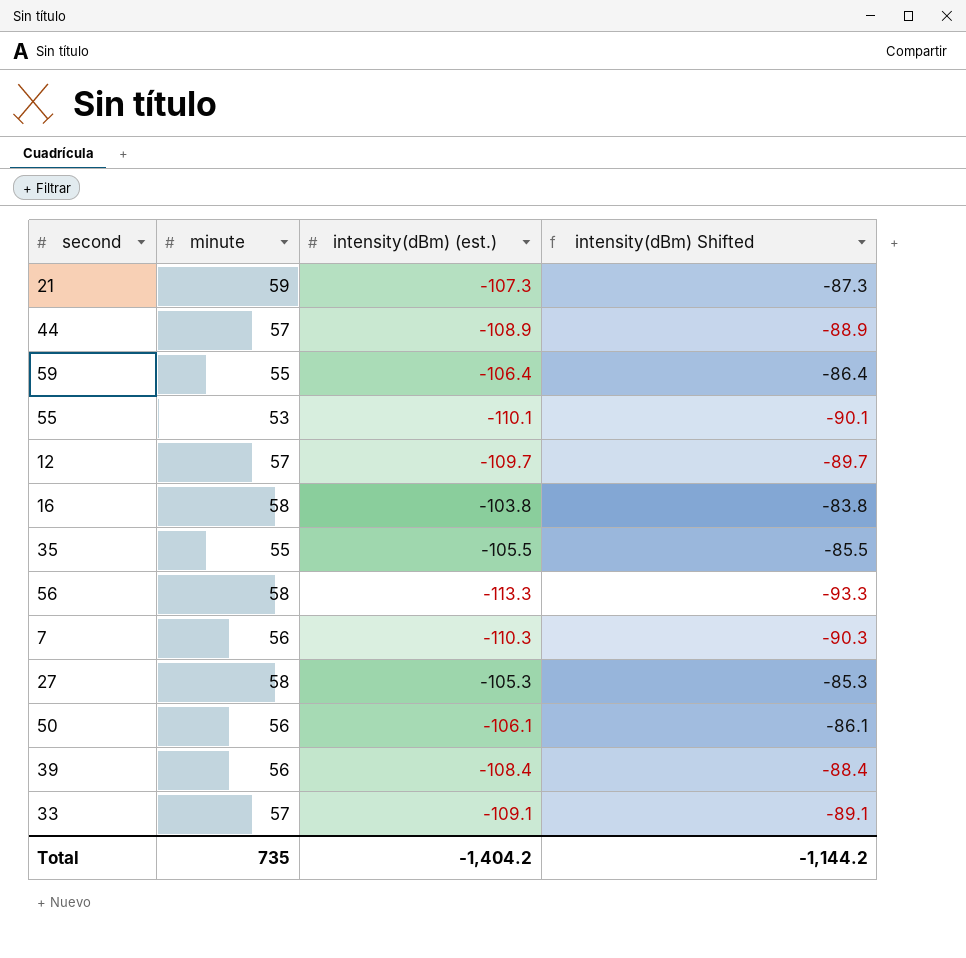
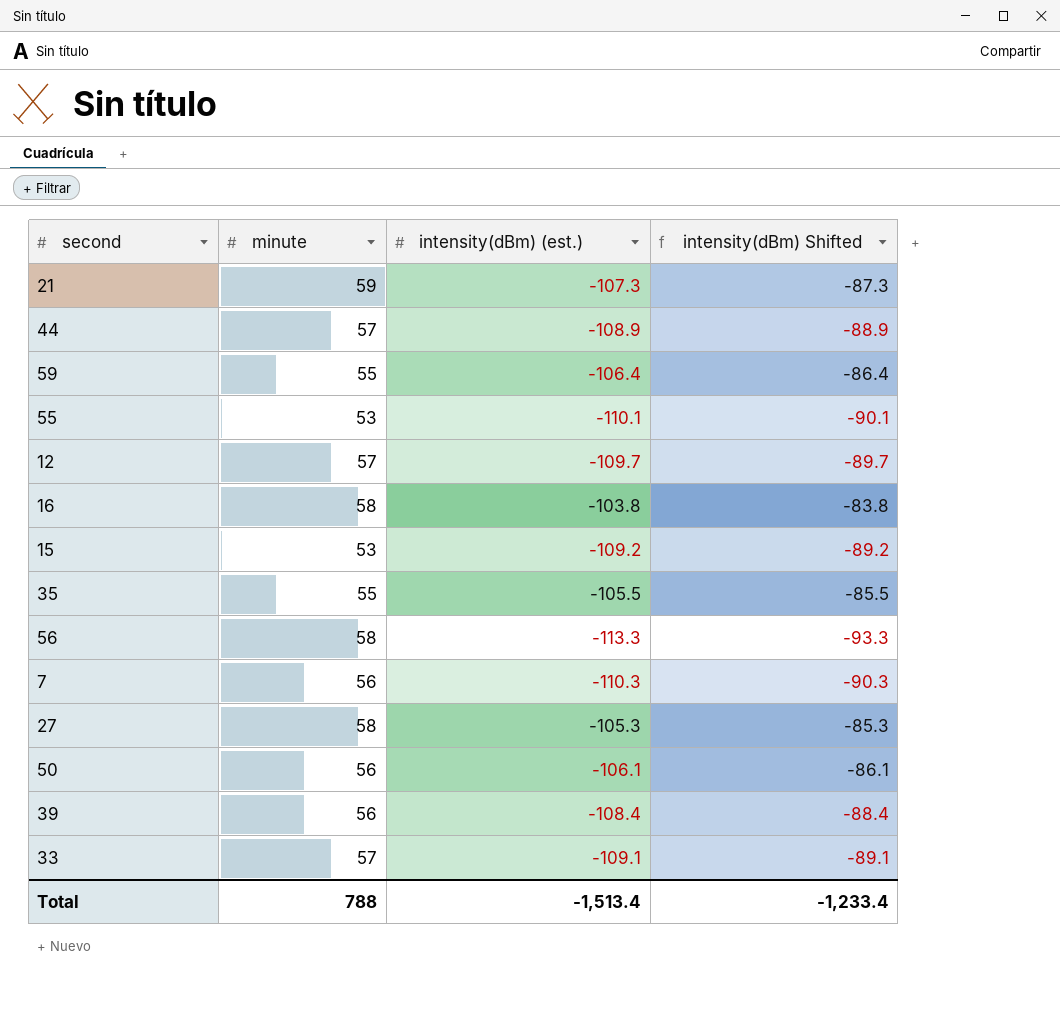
row 15: none -> 53 | -109.2 | -89.2
Total | minute: 735 -> 788
Total | intensity(dBm) (est.): -1,404.2 -> -1,513.4
Total | intensity(dBm) Shifted: -1,144.2 -> -1,233.4

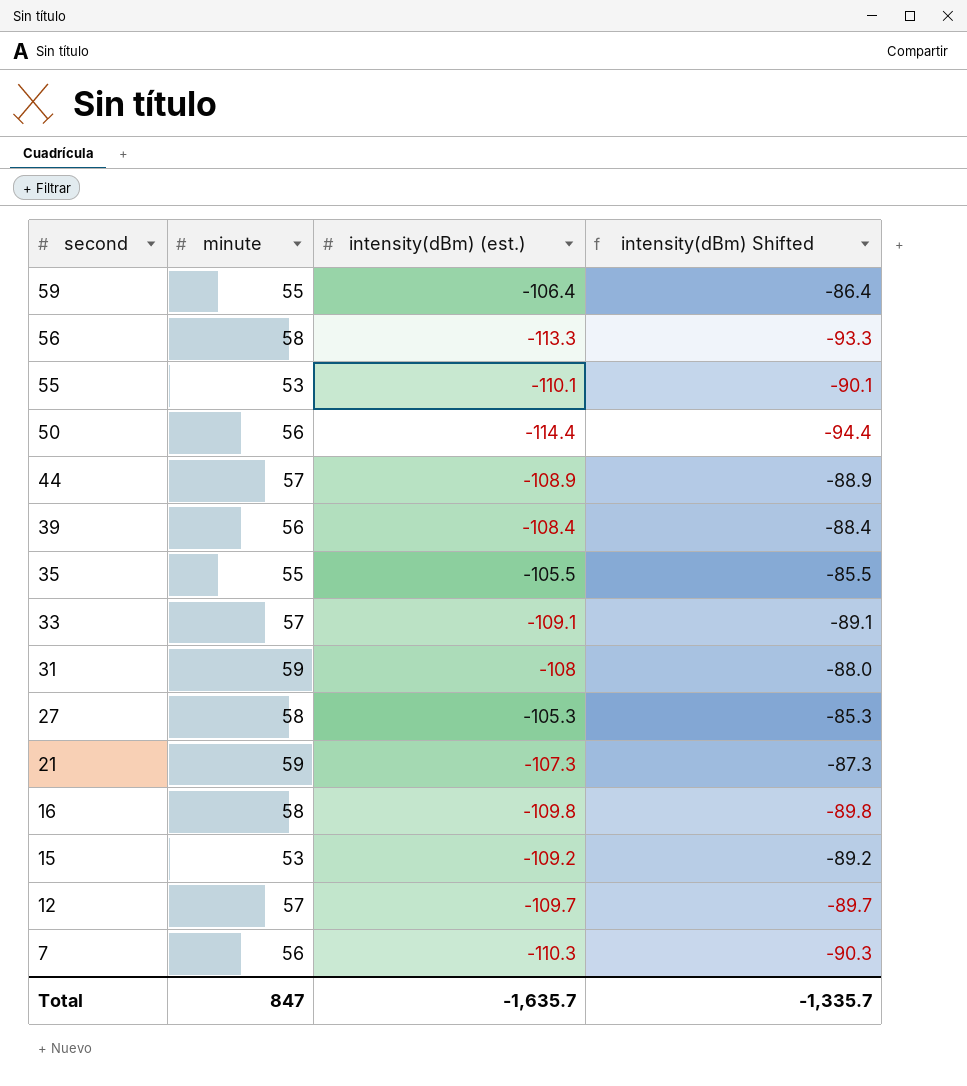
row order: none -> second descending
50 | intensity(dBm) (est.): -106.1 -> -114.4
50 | intensity(dBm) Shifted: -86.1 -> -94.4
row 31: none -> 59 | -108 | -88.0
16 | intensity(dBm) (est.): -103.8 -> -109.8
16 | intensity(dBm) Shifted: -83.8 -> -89.8
Total | minute: 788 -> 847
Total | intensity(dBm) (est.): -1,513.4 -> -1,635.7
Total | intensity(dBm) Shifted: -1,233.4 -> -1,335.7

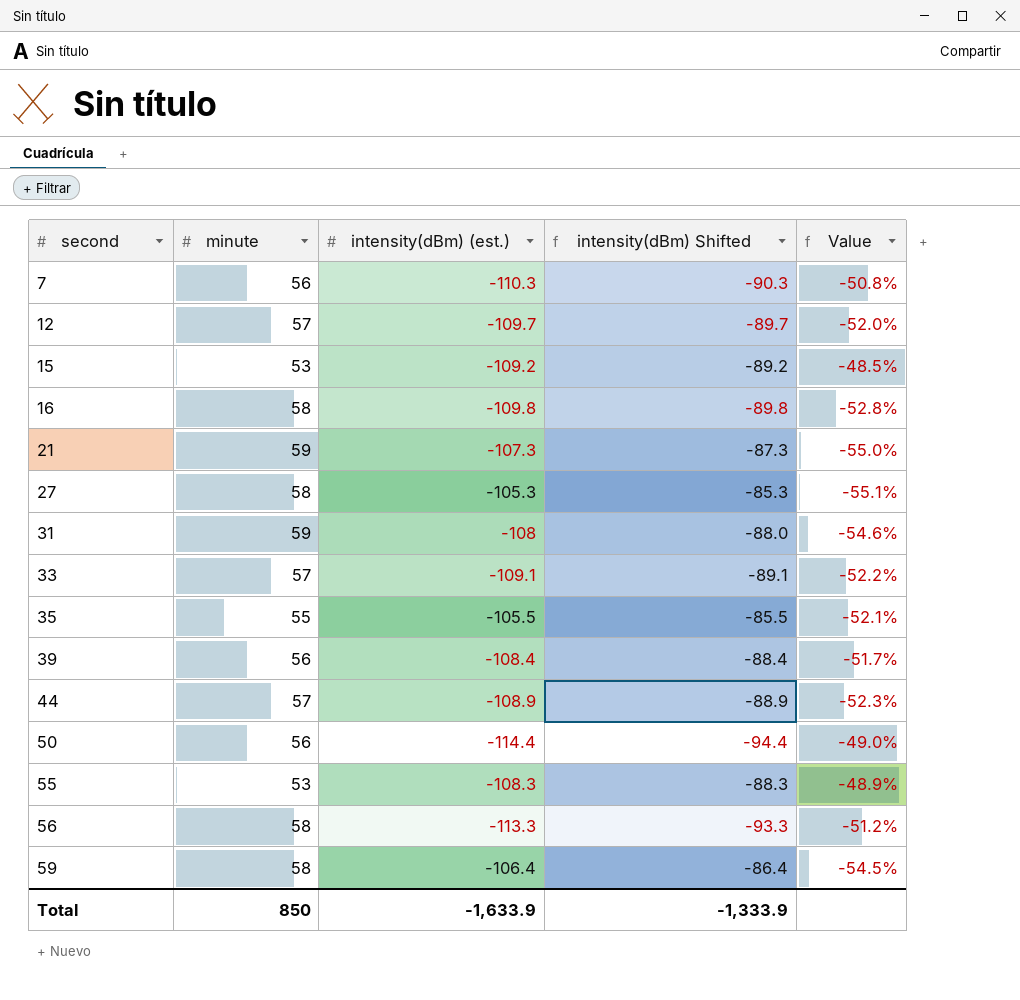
row order: second descending -> second ascending
column Value | formula: none -> [minute] / [intensity(dBm) (est.)]
55 | intensity(dBm) (est.): -110.1 -> -108.3
55 | intensity(dBm) Shifted: -90.1 -> -88.3
59 | minute: 55 -> 58
Total | minute: 847 -> 850
Total | intensity(dBm) (est.): -1,635.7 -> -1,633.9
Total | intensity(dBm) Shifted: -1,335.7 -> -1,333.9

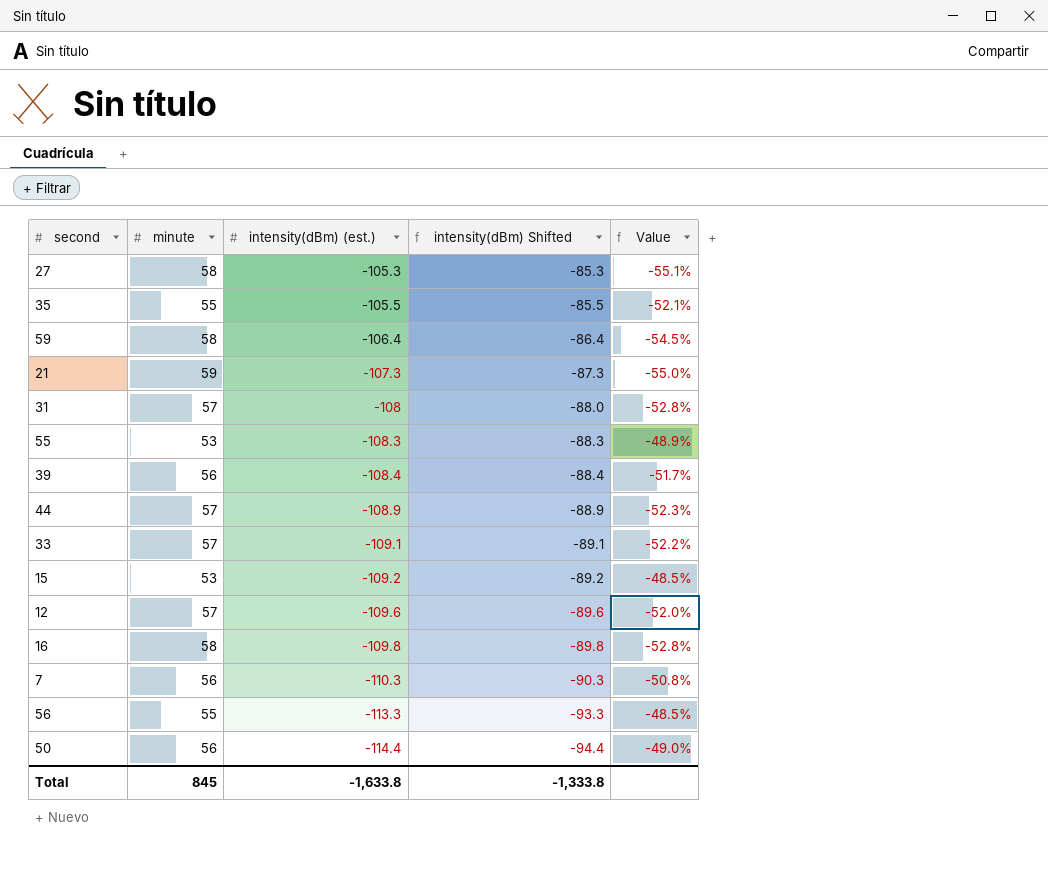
row order: second ascending -> intensity(dBm) (est.) descending
31 | minute: 59 -> 57
31 | Value: -54.6% -> -52.8%
12 | intensity(dBm) (est.): -109.7 -> -109.6
12 | intensity(dBm) Shifted: -89.7 -> -89.6
56 | minute: 58 -> 55
56 | Value: -51.2% -> -48.5%
Total | minute: 850 -> 845
Total | intensity(dBm) (est.): -1,633.9 -> -1,633.8
Total | intensity(dBm) Shifted: -1,333.9 -> -1,333.8

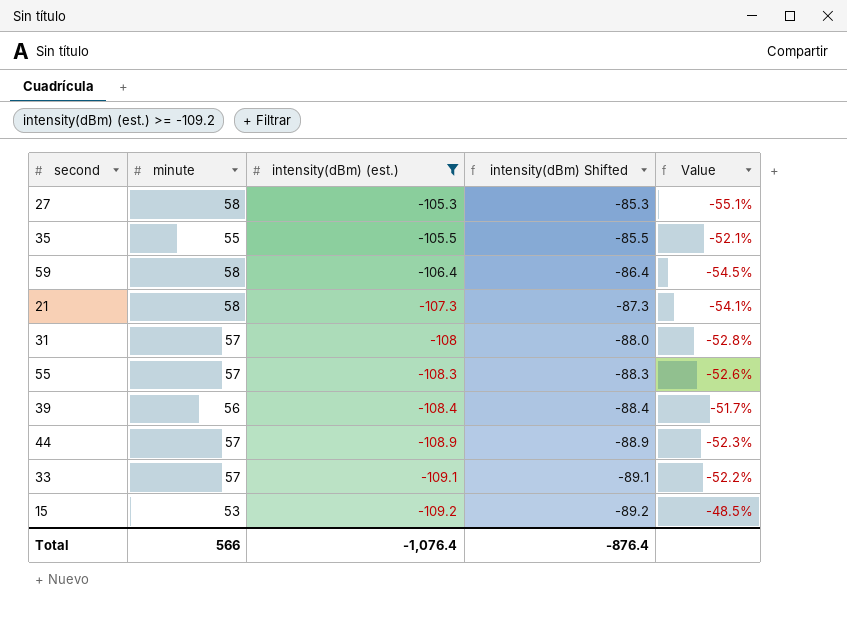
filter: none -> intensity(dBm) (est.) >= -109.2
21 | minute: 59 -> 58
21 | Value: -55.0% -> -54.1%
55 | minute: 53 -> 57
55 | Value: -48.9% -> -52.6%
Total | minute: 845 -> 566
Total | intensity(dBm) (est.): -1,633.8 -> -1,076.4
Total | intensity(dBm) Shifted: -1,333.8 -> -876.4

